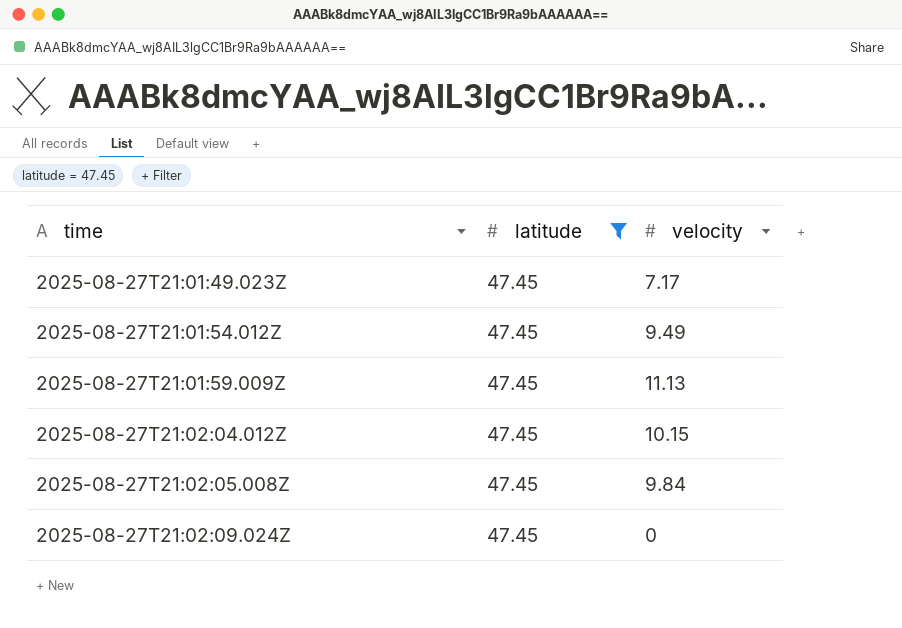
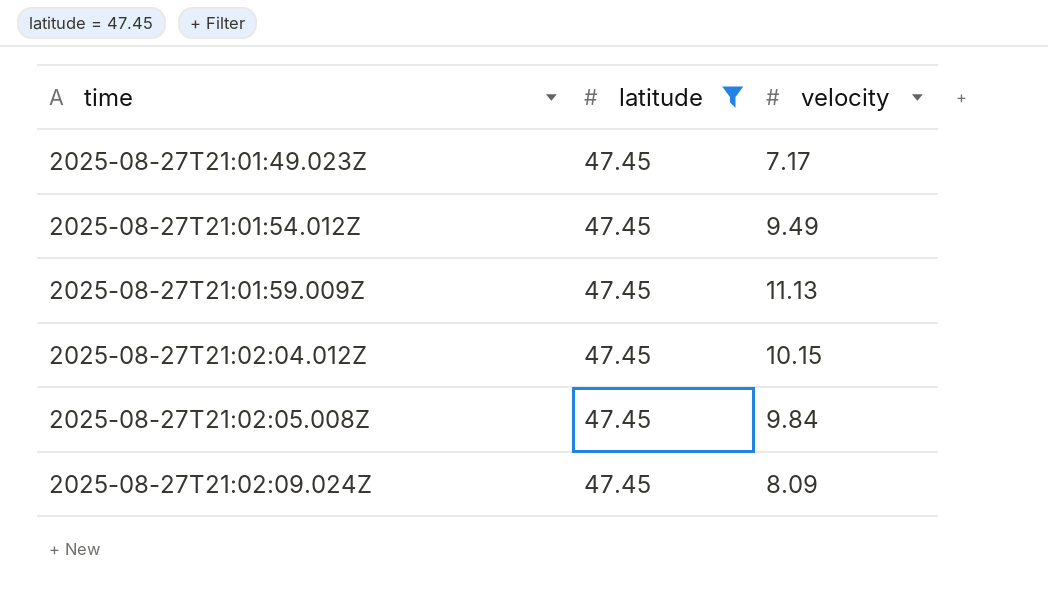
2025-08-27T21:02:09.024Z | velocity: 0 -> 8.09

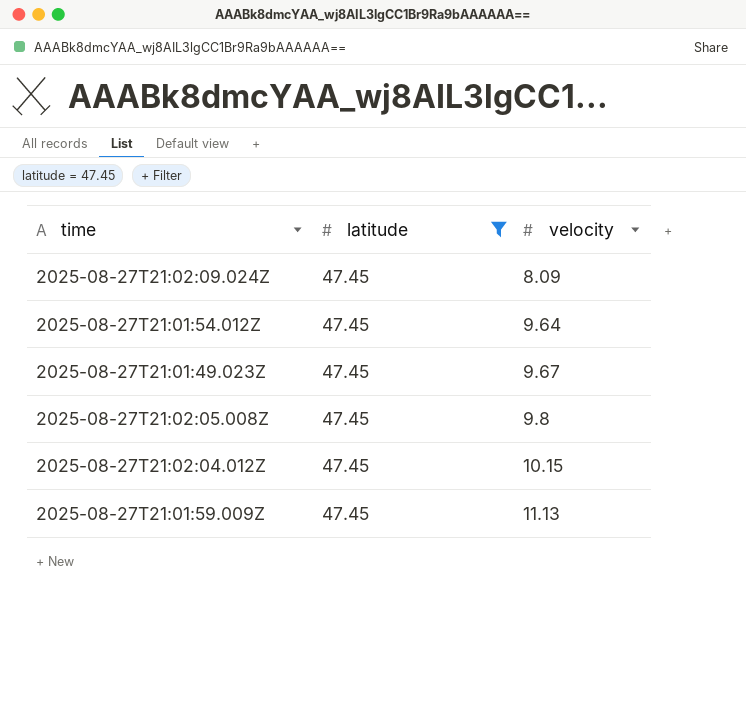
row order: time ascending -> velocity ascending
2025-08-27T21:01:54.012Z | velocity: 9.49 -> 9.64
2025-08-27T21:01:49.023Z | velocity: 7.17 -> 9.67
2025-08-27T21:02:05.008Z | velocity: 9.84 -> 9.8

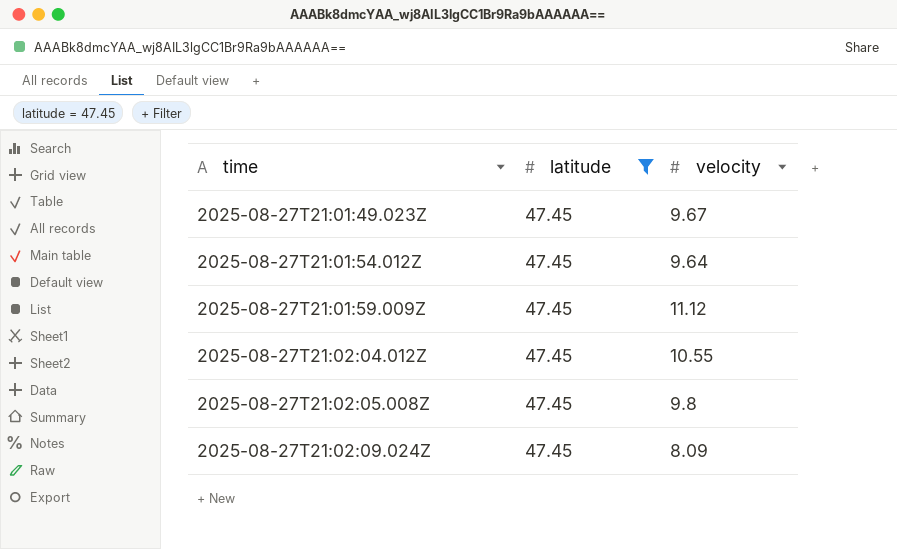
row order: velocity ascending -> time ascending
2025-08-27T21:01:59.009Z | velocity: 11.13 -> 11.12
2025-08-27T21:02:04.012Z | velocity: 10.15 -> 10.55

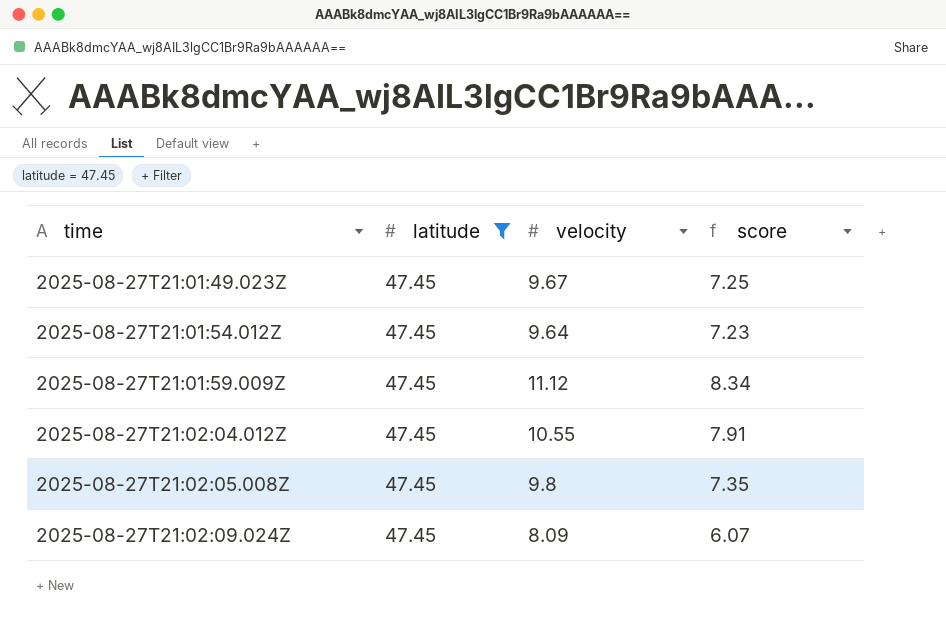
column score | formula: none -> [velocity] * 0.75

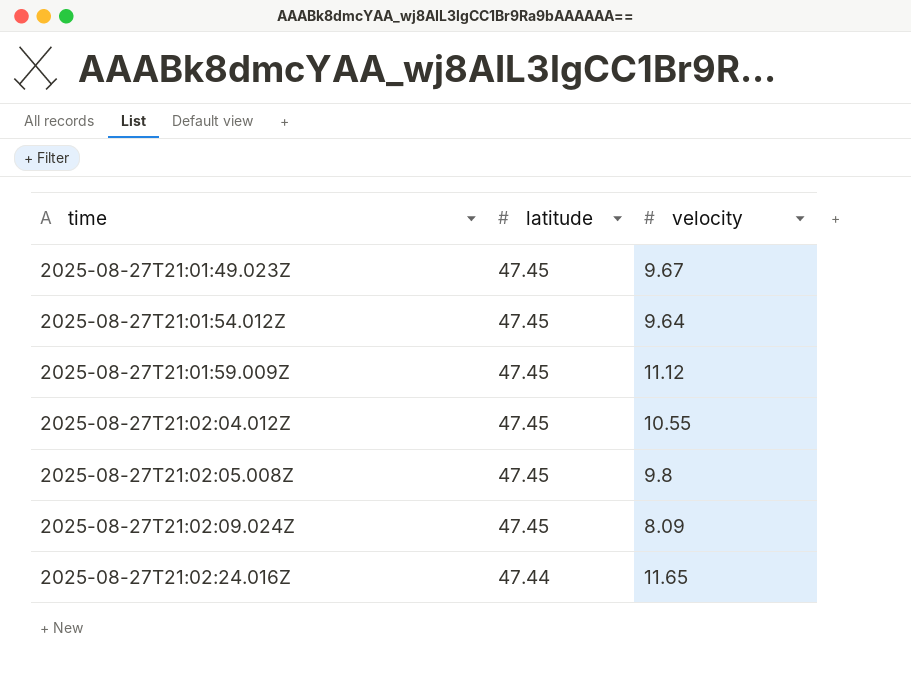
filter: latitude = 47.45 -> none
column score | formula: [velocity] * 0.75 -> none

